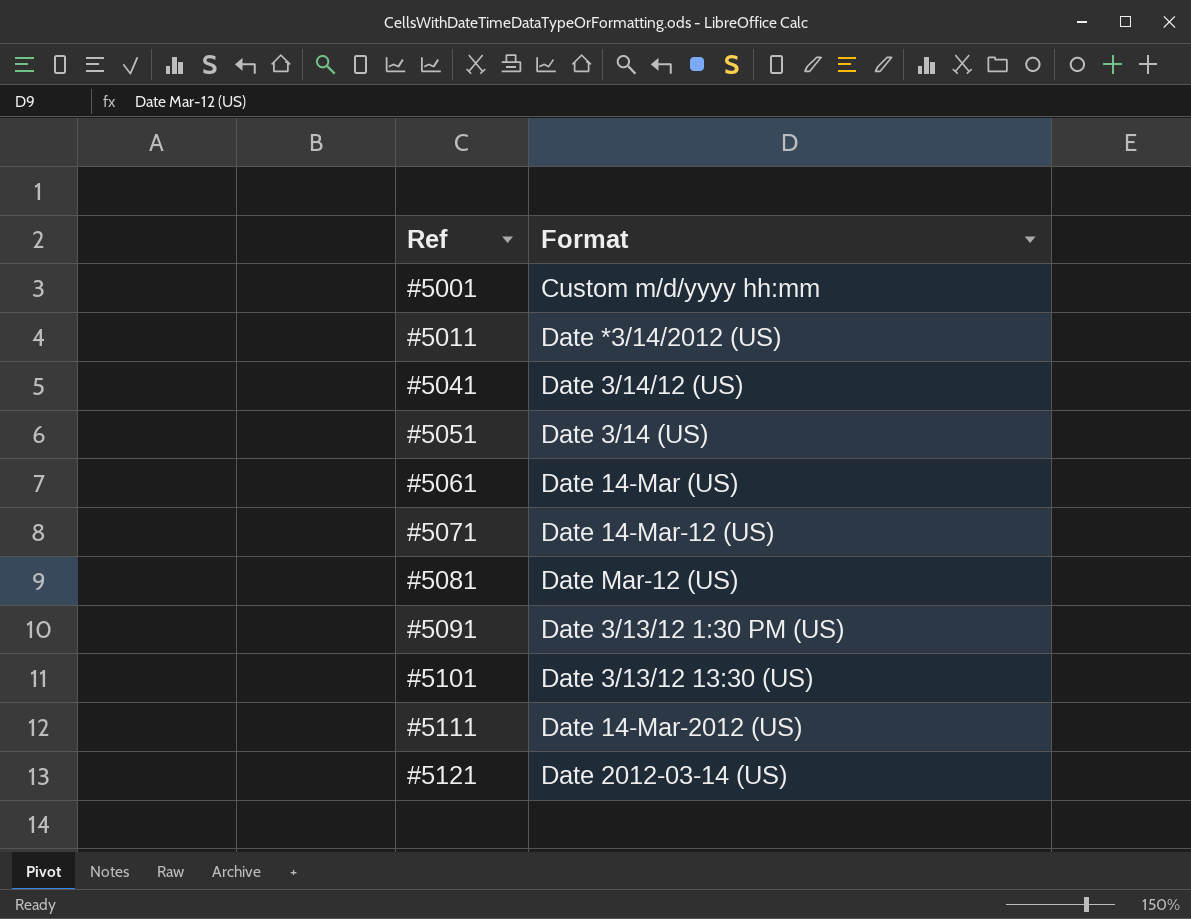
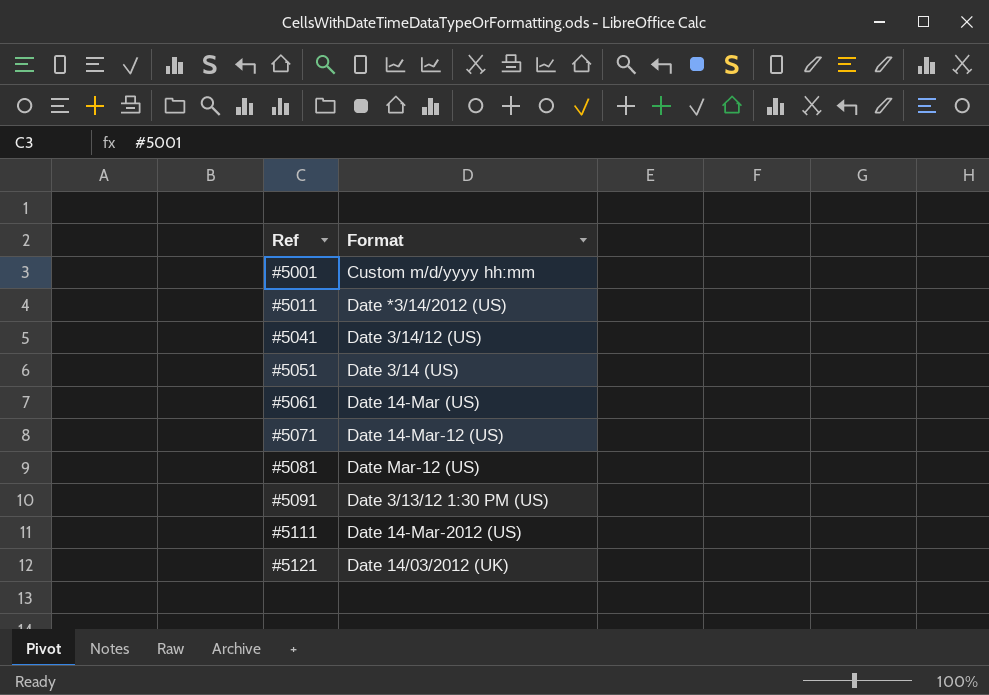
row #5101: Date 3/13/12 13:30 (US) -> none
#5121 | Format: Date 2012-03-14 (US) -> Date 14/03/2012 (UK)

